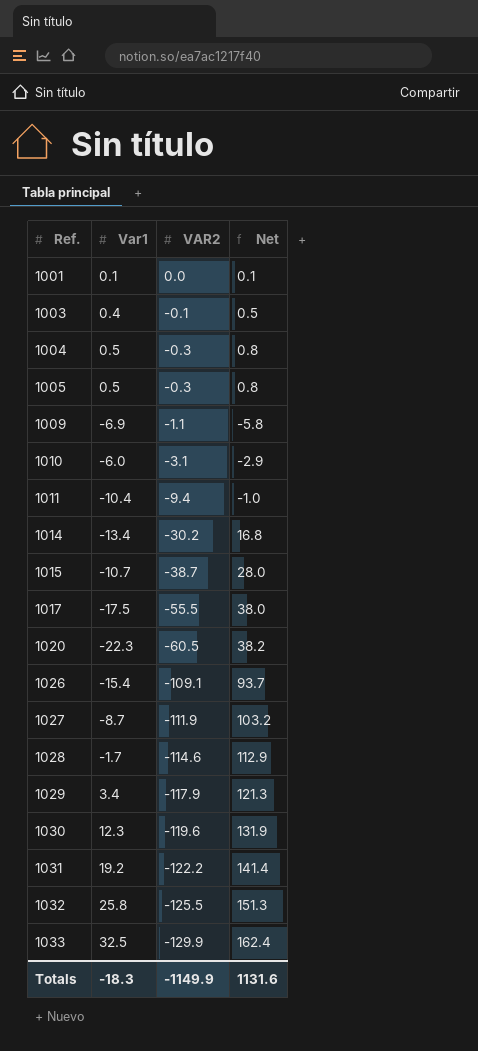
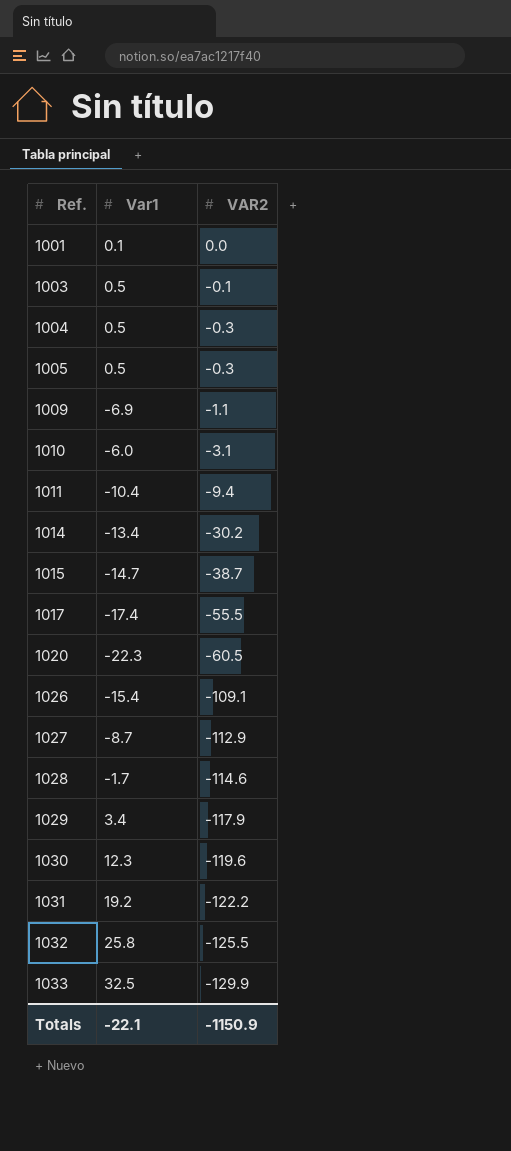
column Net | formula: [Var1] - [VAR2] -> none
1003 | Var1: 0.4 -> 0.5
1015 | Var1: -10.7 -> -14.7
1017 | Var1: -17.5 -> -17.4
1027 | VAR2: -111.9 -> -112.9
Totals | Var1: -18.3 -> -22.1
Totals | VAR2: -1149.9 -> -1150.9

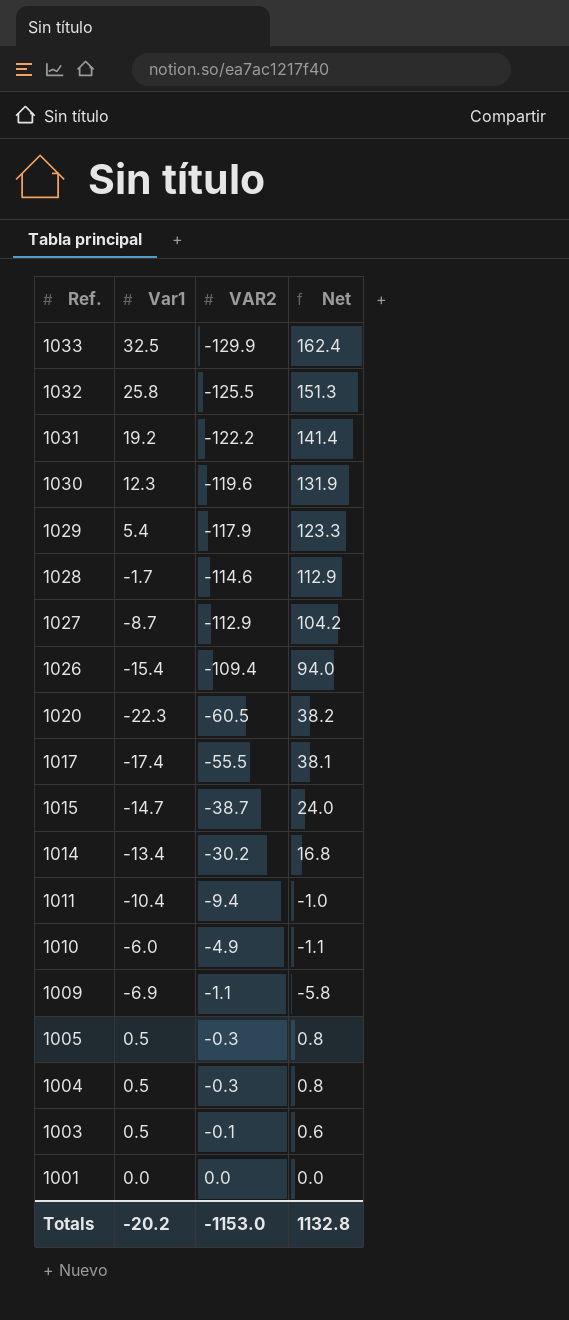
row order: Ref. ascending -> Ref. descending
column Net | formula: none -> [Var1] - [VAR2]
1029 | Var1: 3.4 -> 5.4
1026 | VAR2: -109.1 -> -109.4
1010 | VAR2: -3.1 -> -4.9
1001 | Var1: 0.1 -> 0.0
Totals | Var1: -22.1 -> -20.2
Totals | VAR2: -1150.9 -> -1153.0

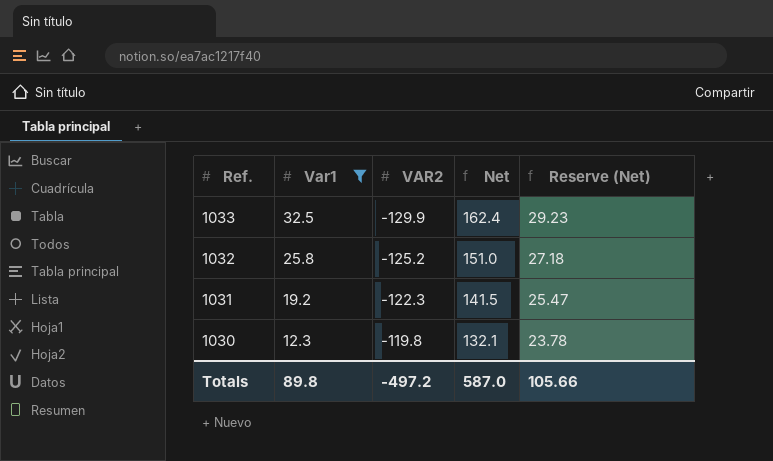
filter: none -> Var1 >= 12.3
column Reserve (Net) | formula: none -> [Net] * 0.18
1032 | VAR2: -125.5 -> -125.2
1032 | Net: 151.3 -> 151.0
1031 | VAR2: -122.2 -> -122.3
1031 | Net: 141.4 -> 141.5
1030 | VAR2: -119.6 -> -119.8
1030 | Net: 131.9 -> 132.1
Totals | Var1: -20.2 -> 89.8
Totals | VAR2: -1153.0 -> -497.2
Totals | Net: 1132.8 -> 587.0

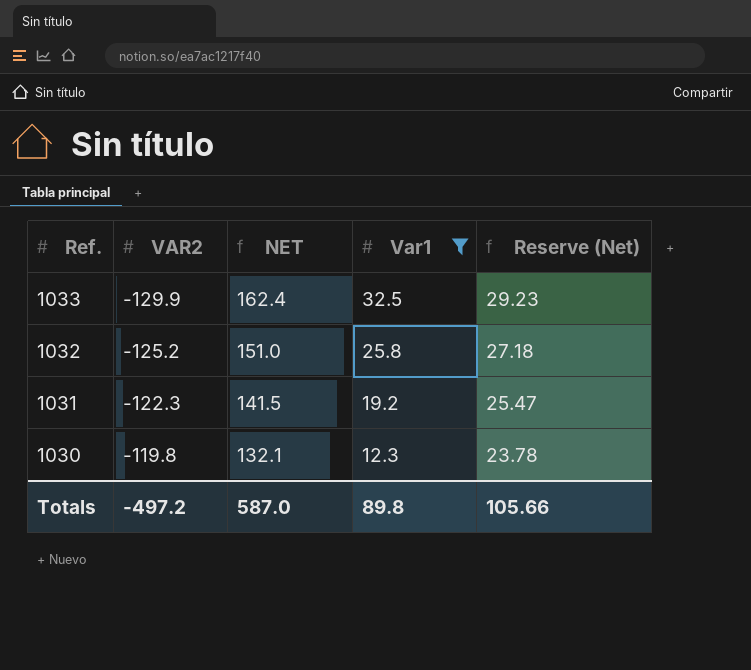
column name: Net -> NET
column Var1 | position: 2 -> 4

